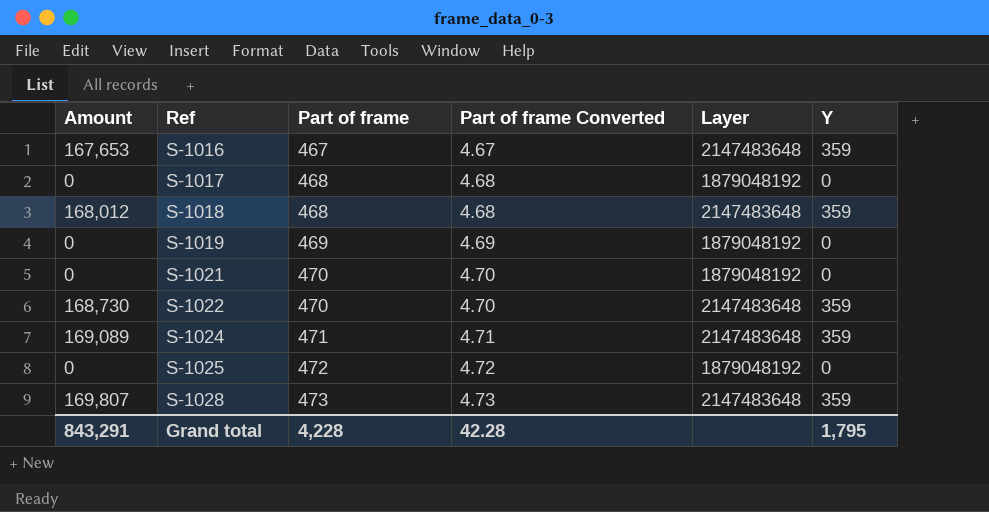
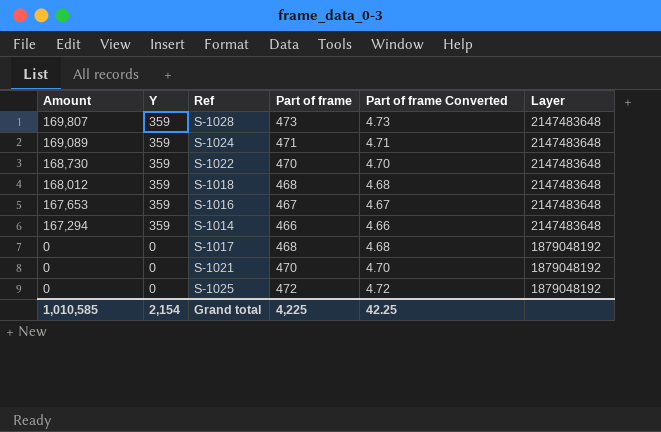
row order: Ref ascending -> Amount descending
column Y | position: 6 -> 2
row S-1019: 0 | 469 | 4.69 | 1879048192 | 0 -> none
row S-1014: none -> 167,294 | 359 | 466 | 4.66 | 2147483648
Grand total | Amount: 843,291 -> 1,010,585
Grand total | Y: 1,795 -> 2,154
Grand total | Part of frame: 4,228 -> 4,225
Grand total | Part of frame Converted: 42.28 -> 42.25

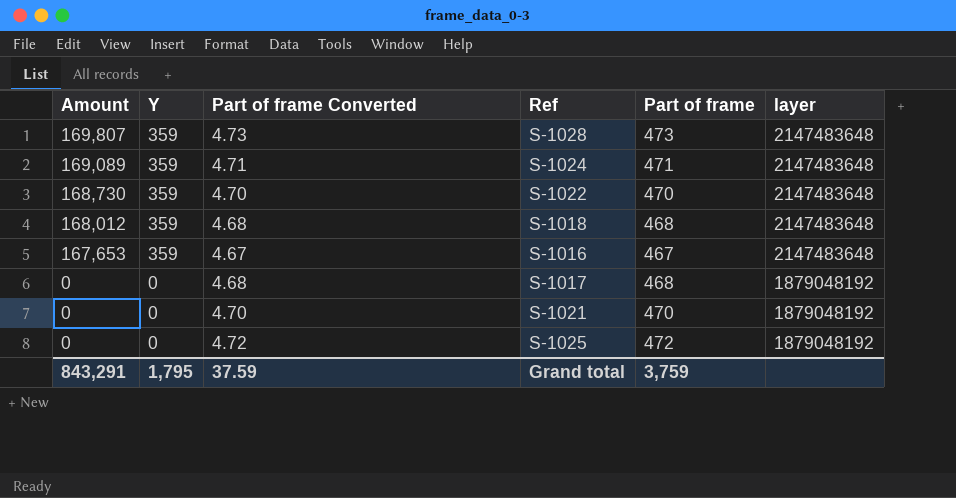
column Part of frame Converted | position: 5 -> 3
column name: Layer -> layer
row S-1014: 167,294 | 359 | 466 | 4.66 | 2147483648 -> none
Grand total | Amount: 1,010,585 -> 843,291
Grand total | Y: 2,154 -> 1,795
Grand total | Part of frame Converted: 42.25 -> 37.59
Grand total | Part of frame: 4,225 -> 3,759

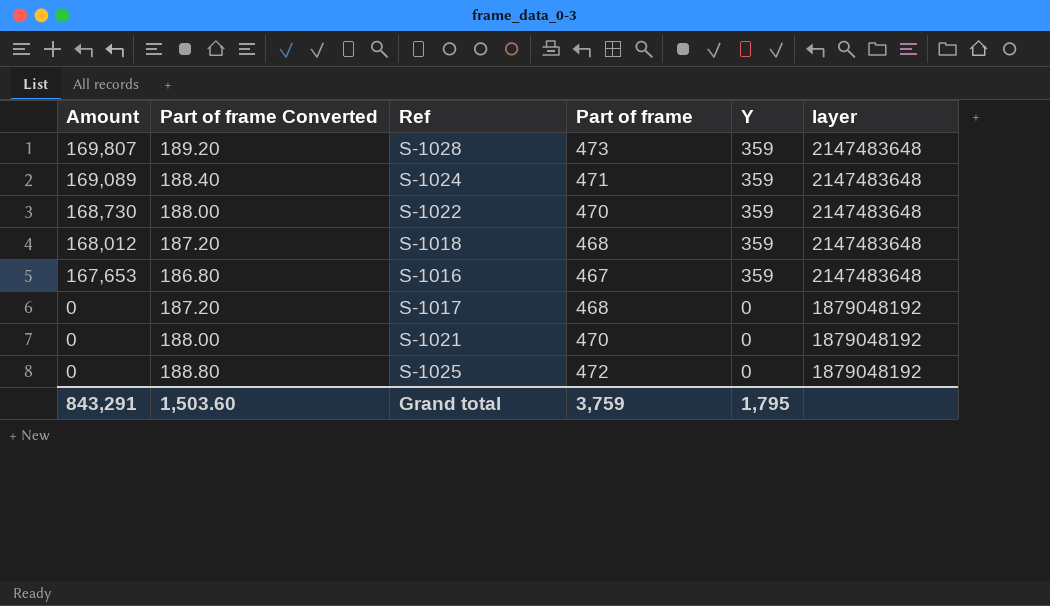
column Part of frame Converted | formula: [Part of frame] * 0.01 -> [Part of frame] * 0.4
column Y | position: 2 -> 5
Grand total | Part of frame Converted: 37.59 -> 1,503.60

